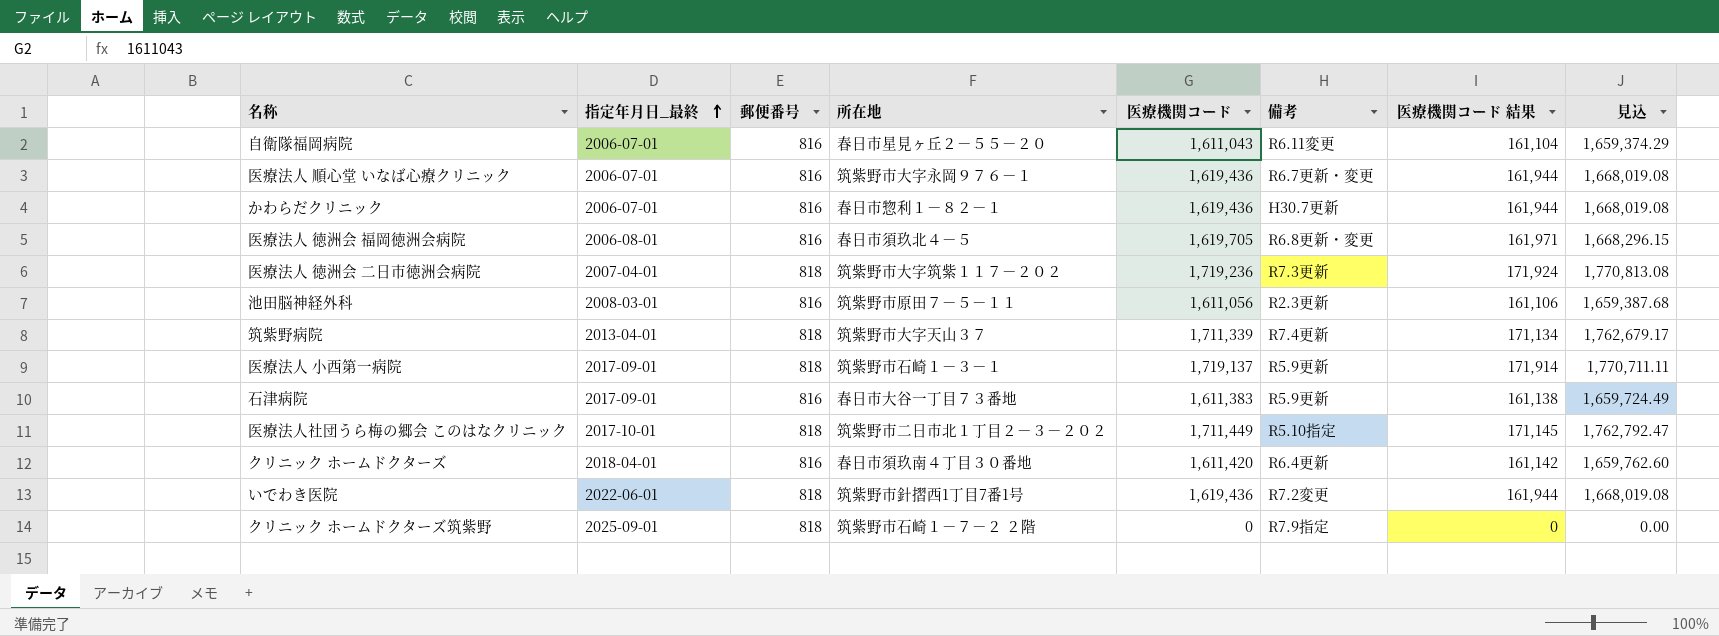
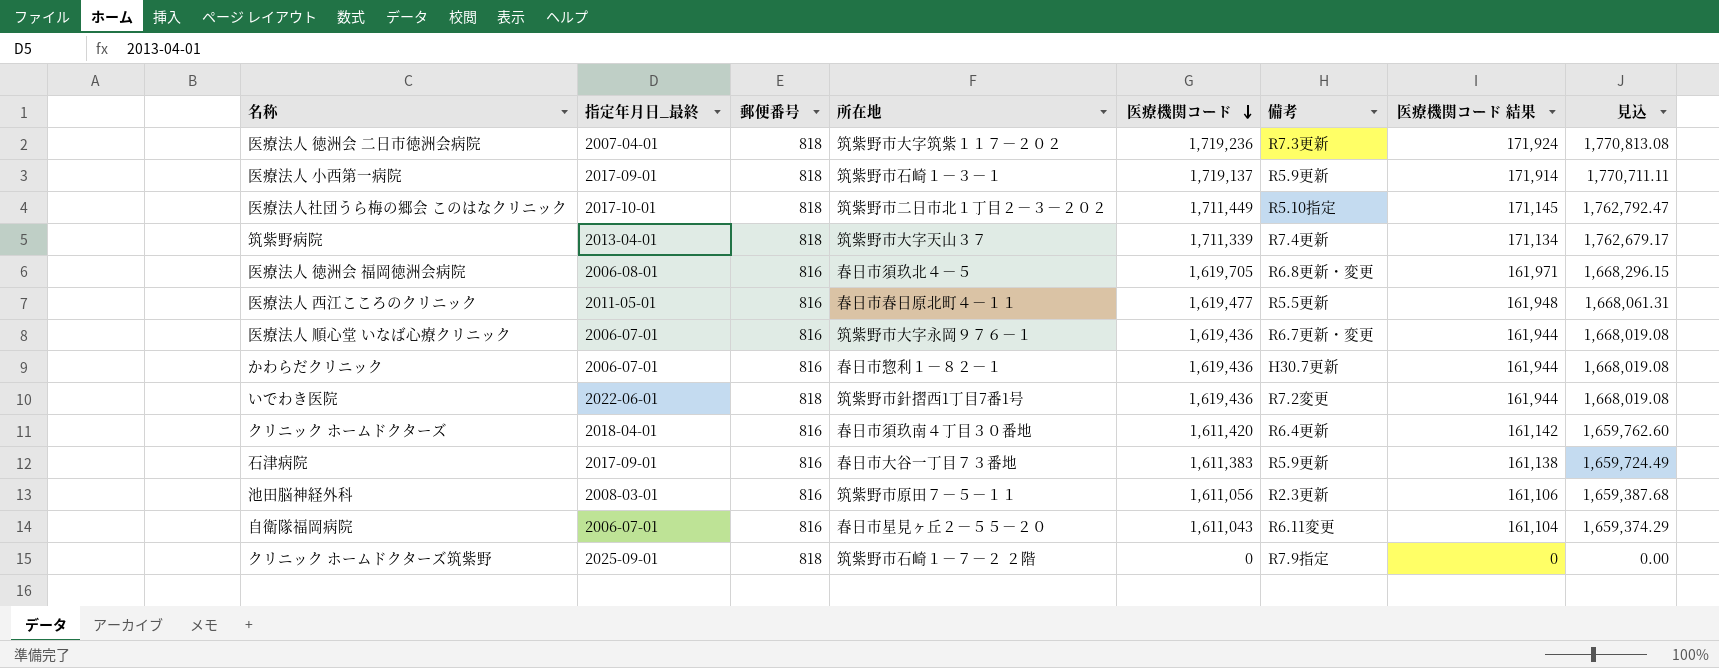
row order: 指定年月日_最終 ascending -> 医療機関コード descending
row 医療法人 西江こころのクリニック: none -> 2011-05-01 | 816 | 春日市春日原北町４－１１ | 1,619,477 | R5.5更新 | 161,948 | 1,668,061.31

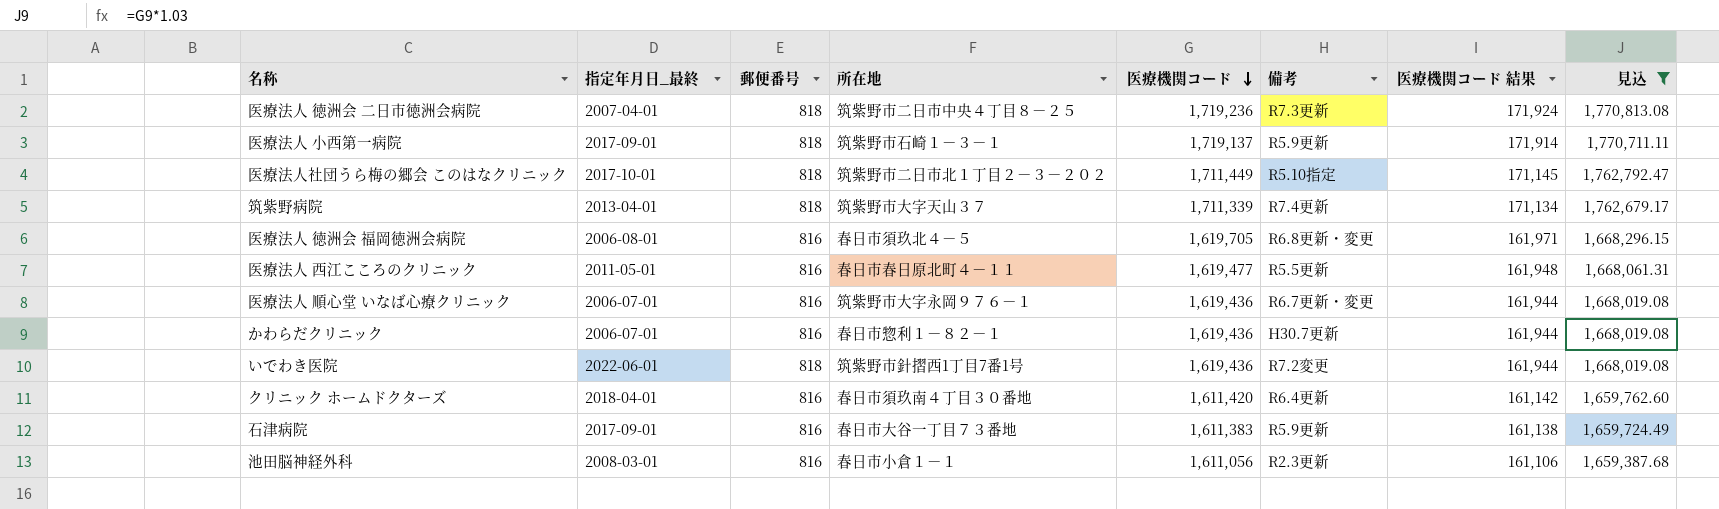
filter: none -> 見込 >= 1,659,387.68
医療法人 徳洲会 二日市徳洲会病院 | 所在地: 筑紫野市大字筑紫１１７－２０２ -> 筑紫野市二日市中央４丁目８－２５
池田脳神経外科 | 所在地: 筑紫野市原田７－５－１１ -> 春日市小倉１－１

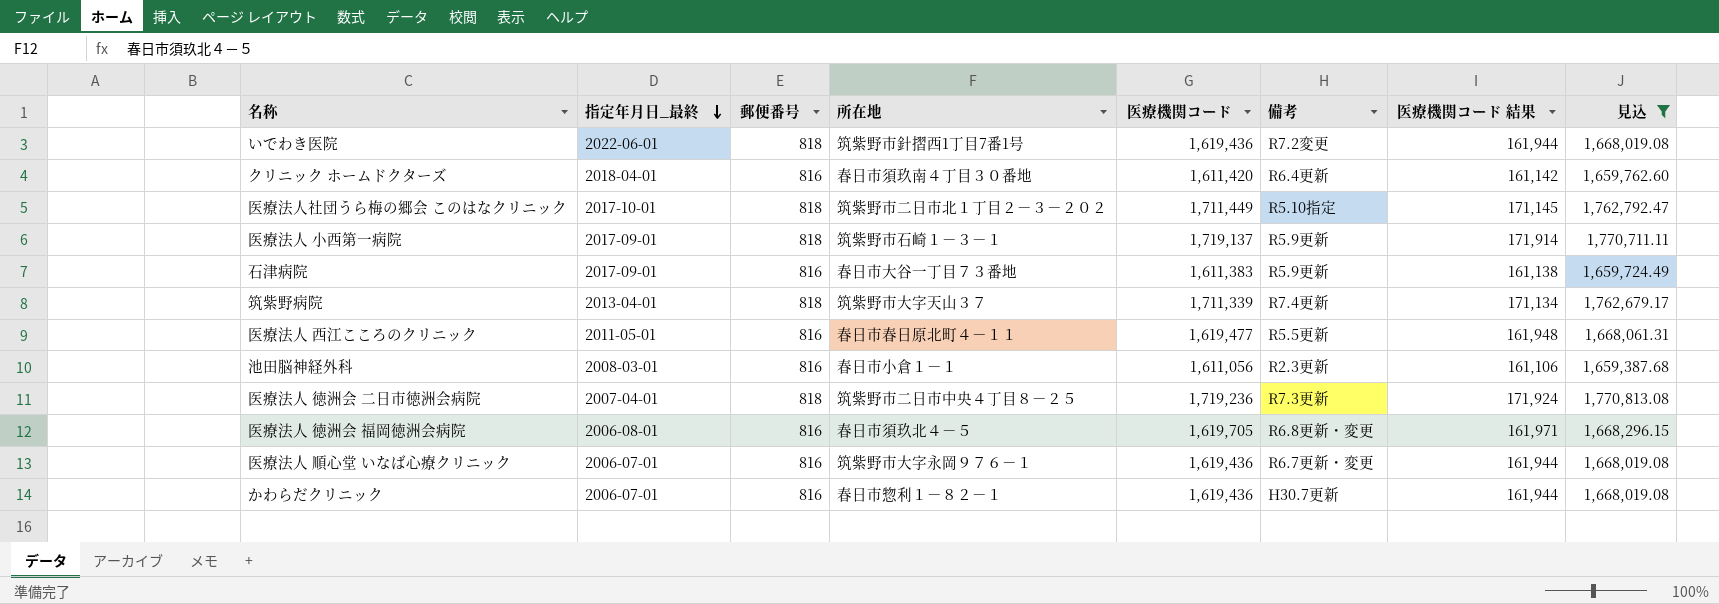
row order: 医療機関コード descending -> 指定年月日_最終 descending

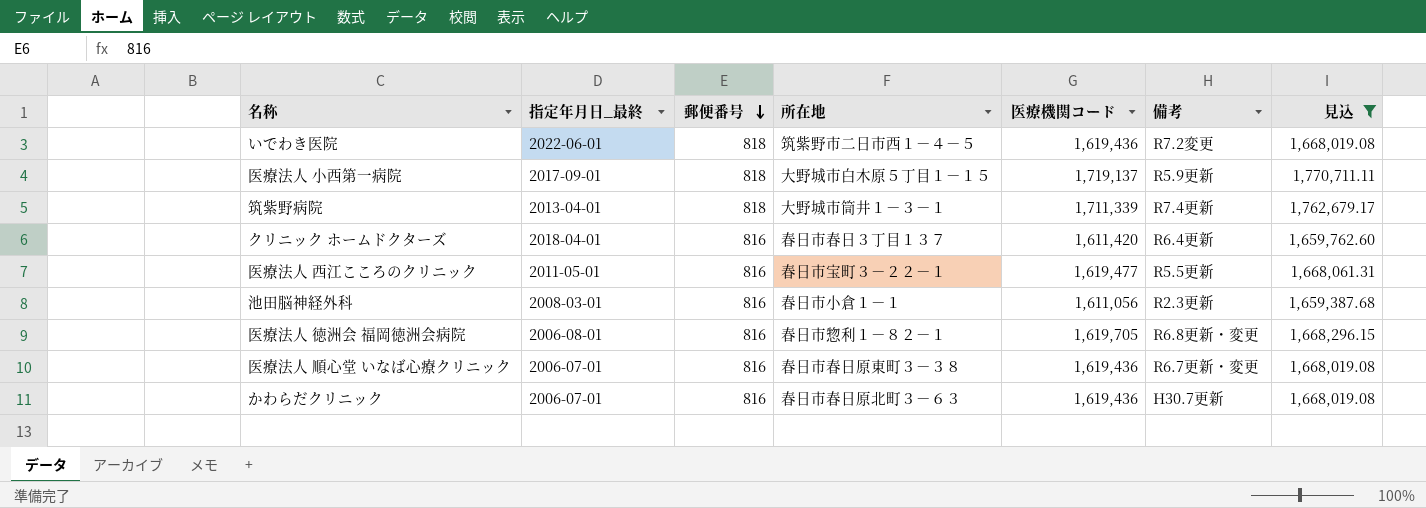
row order: 指定年月日_最終 descending -> 郵便番号 descending
column 医療機関コード 結果 | formula: [医療機関コード] * 0.1 -> none
row 医療法人社団うら梅の郷会 このはなクリニック: 2017-10-01 | 818 | 筑紫野市二日市北１丁目２－３－２０２ | 1,711,449 | R5.10指定 | 171,145 | 1,762,792.47 -> none
row 石津病院: 2017-09-01 | 816 | 春日市大谷一丁目７３番地 | 1,611,383 | R5.9更新 | 161,138 | 1,659,724.49 -> none
row 医療法人 徳洲会 二日市徳洲会病院: 2007-04-01 | 818 | 筑紫野市二日市中央４丁目８－２５ | 1,719,236 | R7.3更新 | 171,924 | 1,770,813.08 -> none
いでわき医院 | 所在地: 筑紫野市針摺西1丁目7番1号 -> 筑紫野市二日市西１－４－５
医療法人 小西第一病院 | 所在地: 筑紫野市石崎１－３－１ -> 大野城市白木原５丁目１－１５
筑紫野病院 | 所在地: 筑紫野市大字天山３７ -> 大野城市筒井１－３－１
クリニック ホームドクターズ | 所在地: 春日市須玖南４丁目３０番地 -> 春日市春日３丁目１３７
医療法人 西江こころのクリニック | 所在地: 春日市春日原北町４－１１ -> 春日市宝町３－２２－１
医療法人 徳洲会 福岡徳洲会病院 | 所在地: 春日市須玖北４－５ -> 春日市惣利１－８２－１
医療法人 順心堂 いなば心療クリニック | 所在地: 筑紫野市大字永岡９７６－１ -> 春日市春日原東町３－３８
かわらだクリニック | 所在地: 春日市惣利１－８２－１ -> 春日市春日原北町３－６３

